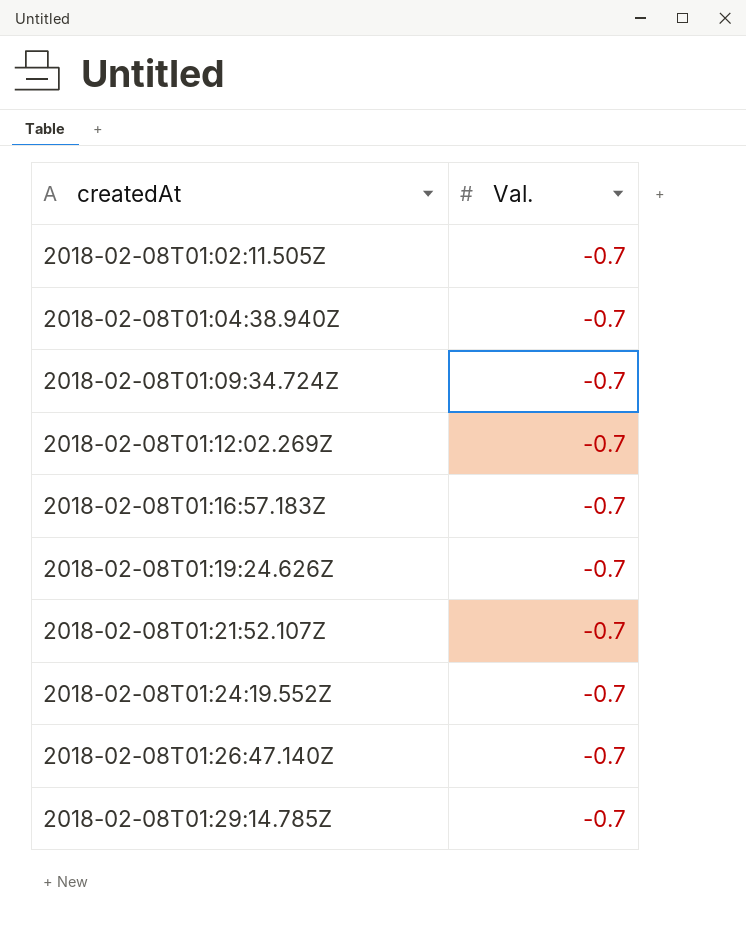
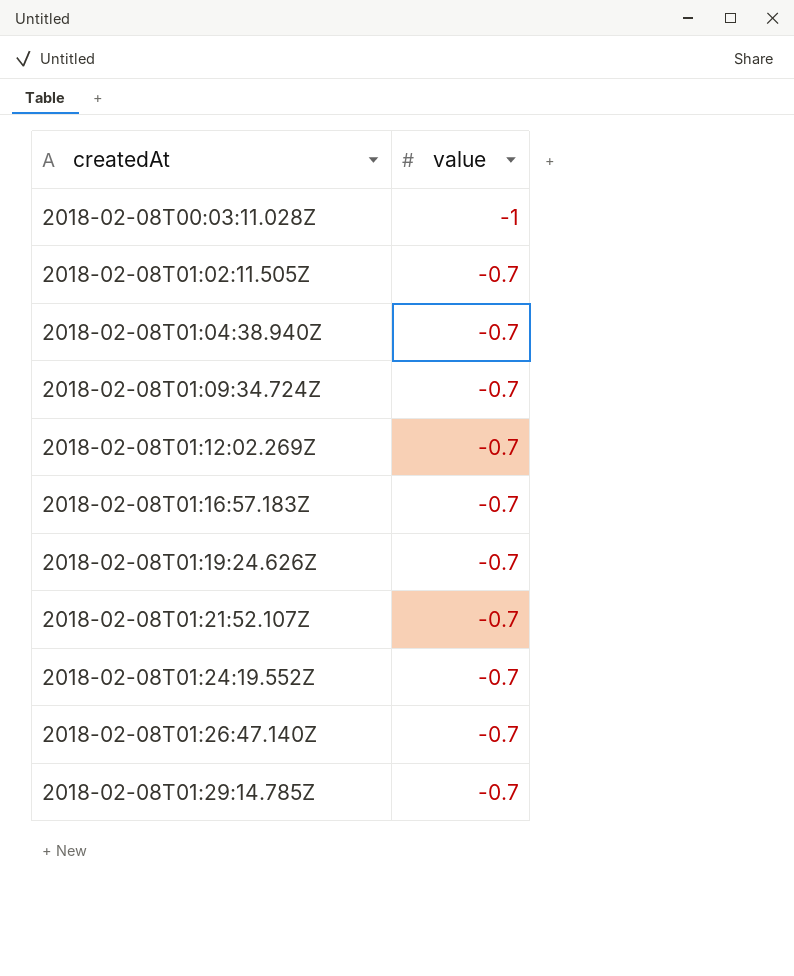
column name: Val. -> value
row 2018-02-08T00:03:11.028Z: none -> -1

